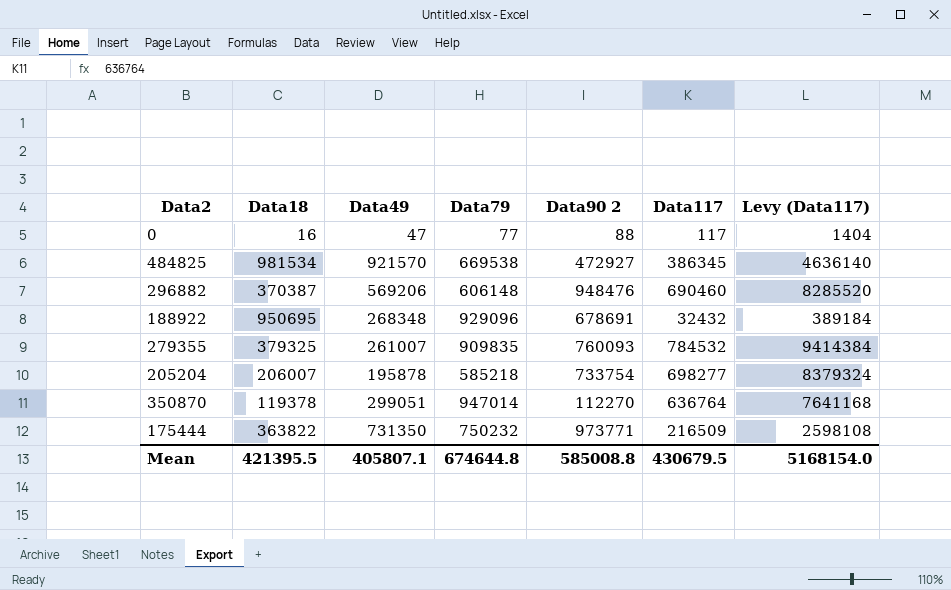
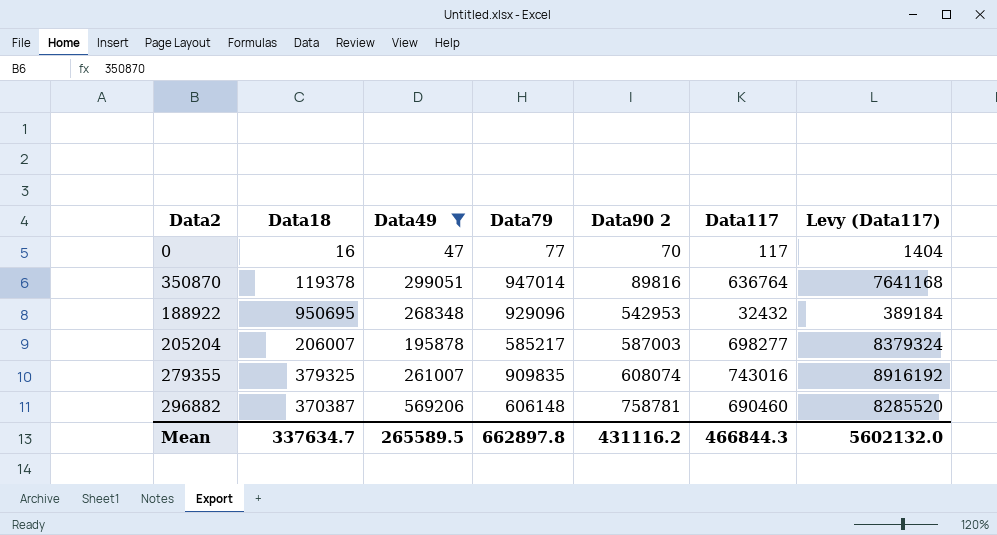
filter: none -> Data49 <= 569206
row order: none -> Data90 2 ascending
0 | Data90 2: 88 -> 70
350870 | Data90 2: 112270 -> 89816
188922 | Data90 2: 678691 -> 542953
205204 | Data79: 585218 -> 585217
205204 | Data90 2: 733754 -> 587003
279355 | Data90 2: 760093 -> 608074
279355 | Data117: 784532 -> 743016
279355 | Levy (Data117): 9414384 -> 8916192
296882 | Data90 2: 948476 -> 758781
Mean | Data18: 421395.5 -> 337634.7
Mean | Data49: 405807.1 -> 265589.5
Mean | Data79: 674644.8 -> 662897.8
Mean | Data90 2: 585008.8 -> 431116.2
Mean | Data117: 430679.5 -> 466844.3
Mean | Levy (Data117): 5168154.0 -> 5602132.0

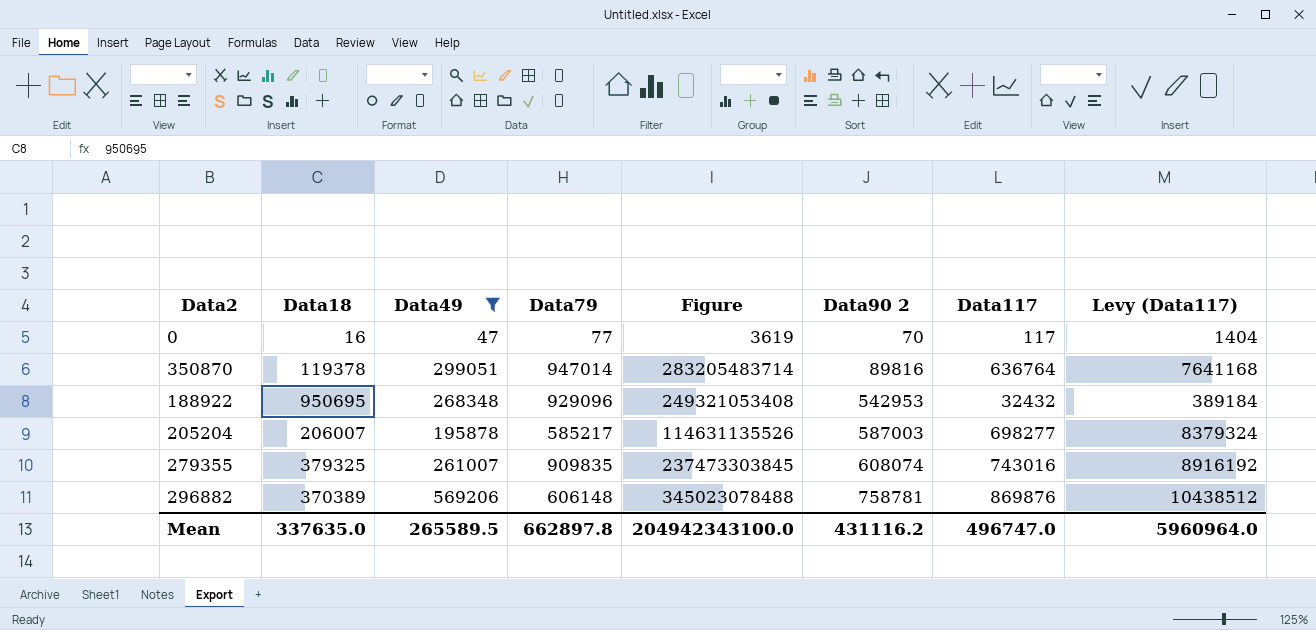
column Figure | formula: none -> [Data49] * [Data79]
296882 | Data18: 370387 -> 370389
296882 | Data117: 690460 -> 869876
296882 | Levy (Data117): 8285520 -> 10438512
Mean | Data18: 337634.7 -> 337635.0
Mean | Data117: 466844.3 -> 496747.0
Mean | Levy (Data117): 5602132.0 -> 5960964.0

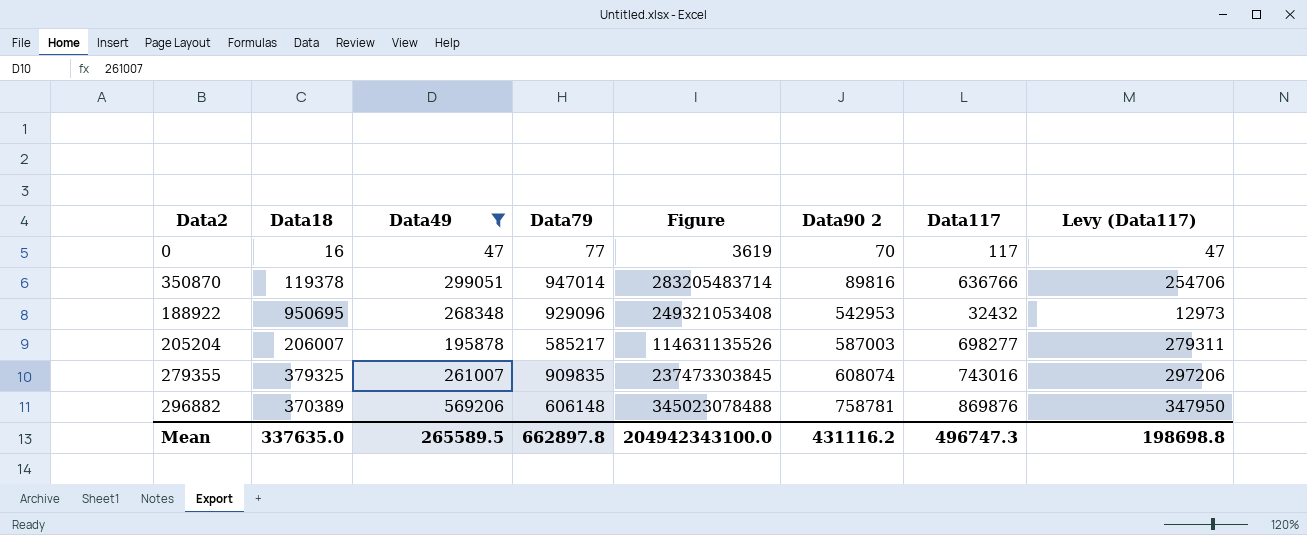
column Levy (Data117) | formula: [Data117] * 12 -> [Data117] * 0.4
350870 | Data117: 636764 -> 636766
Mean | Data117: 496747.0 -> 496747.3
Mean | Levy (Data117): 5960964.0 -> 198698.8

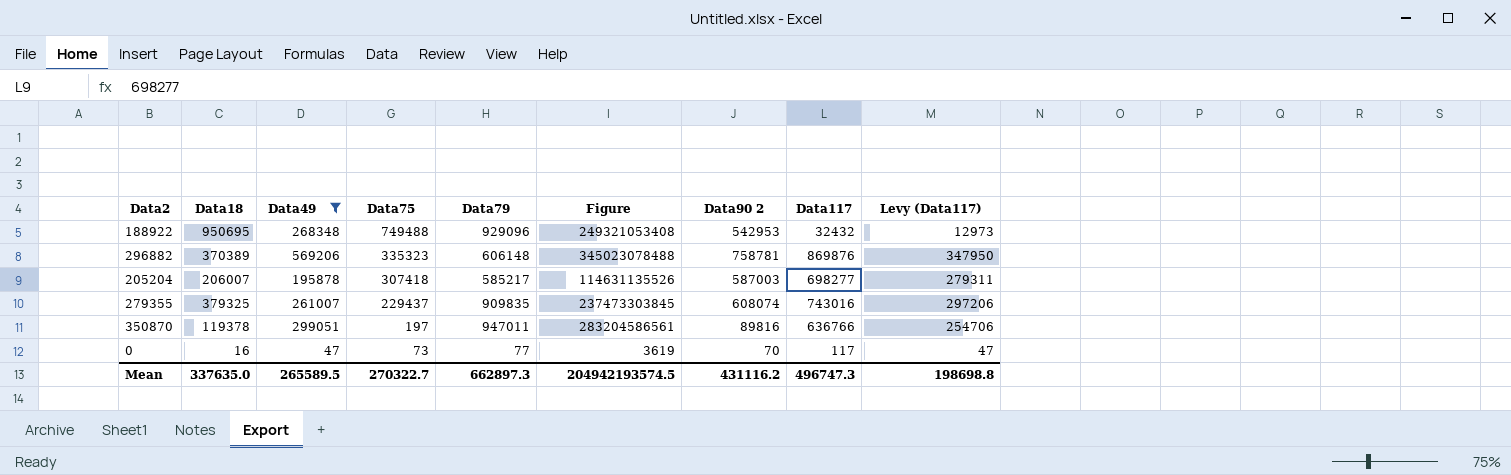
row order: Data90 2 ascending -> Data75 descending
column Data75 | position: none -> 4
350870 | Data79: 947014 -> 947011
350870 | Figure: 283205483714 -> 283204586561
Mean | Data79: 662897.8 -> 662897.3
Mean | Figure: 204942343100.0 -> 204942193574.5

